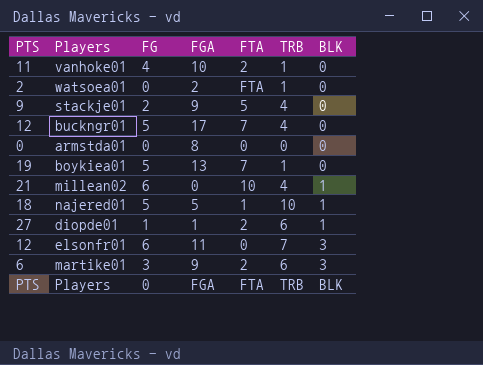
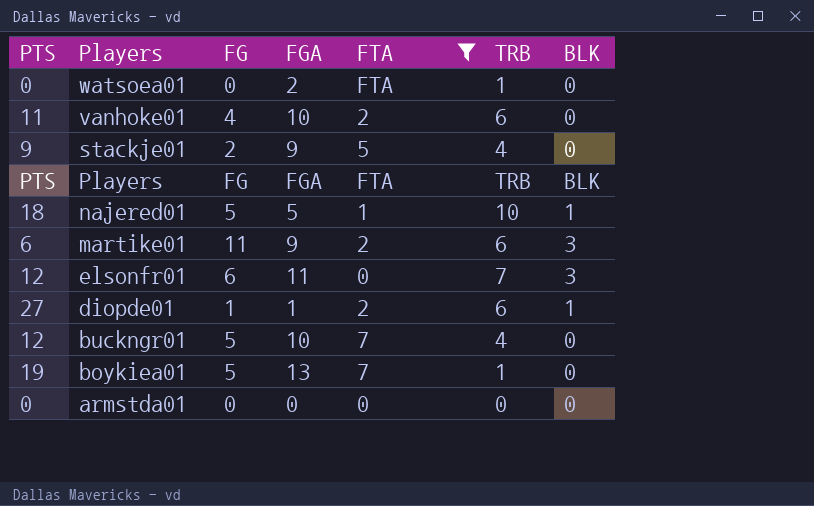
filter: none -> FTA != 10
row order: BLK ascending -> Players descending
watsoea01 | PTS: 2 -> 0
vanhoke01 | TRB: 1 -> 6
Players | FG: 0 -> FG
martike01 | FG: 3 -> 11
buckngr01 | FGA: 17 -> 10
armstda01 | FGA: 8 -> 0

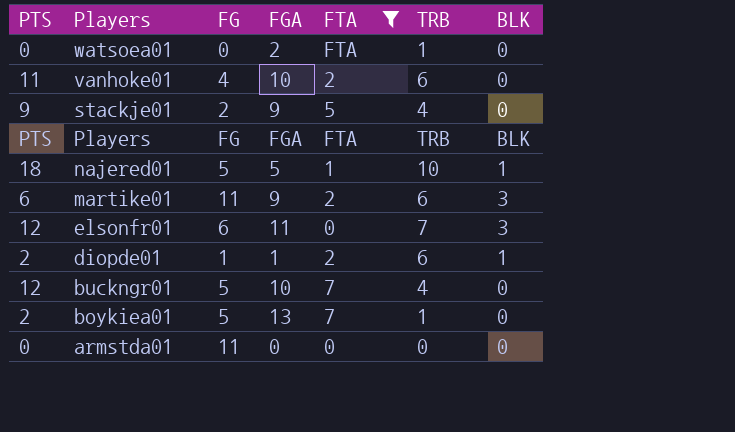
diopde01 | PTS: 27 -> 2
boykiea01 | PTS: 19 -> 2
armstda01 | FG: 0 -> 11

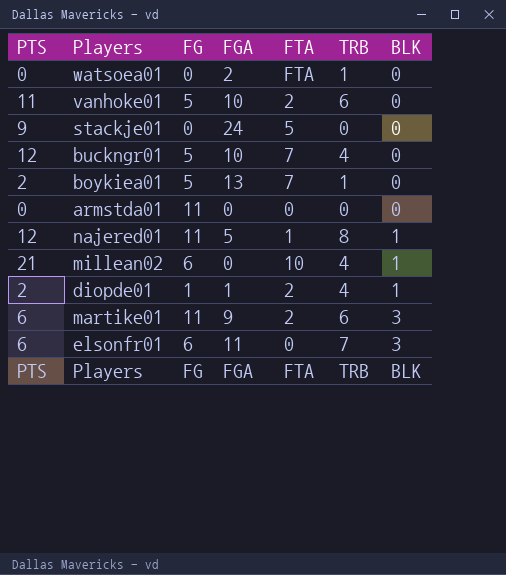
filter: FTA != 10 -> none
row order: Players descending -> BLK ascending
vanhoke01 | FG: 4 -> 5
stackje01 | FG: 2 -> 0
stackje01 | FGA: 9 -> 24
stackje01 | TRB: 4 -> 0
najered01 | PTS: 18 -> 12
najered01 | FG: 5 -> 11
najered01 | TRB: 10 -> 8
diopde01 | TRB: 6 -> 4
elsonfr01 | PTS: 12 -> 6

